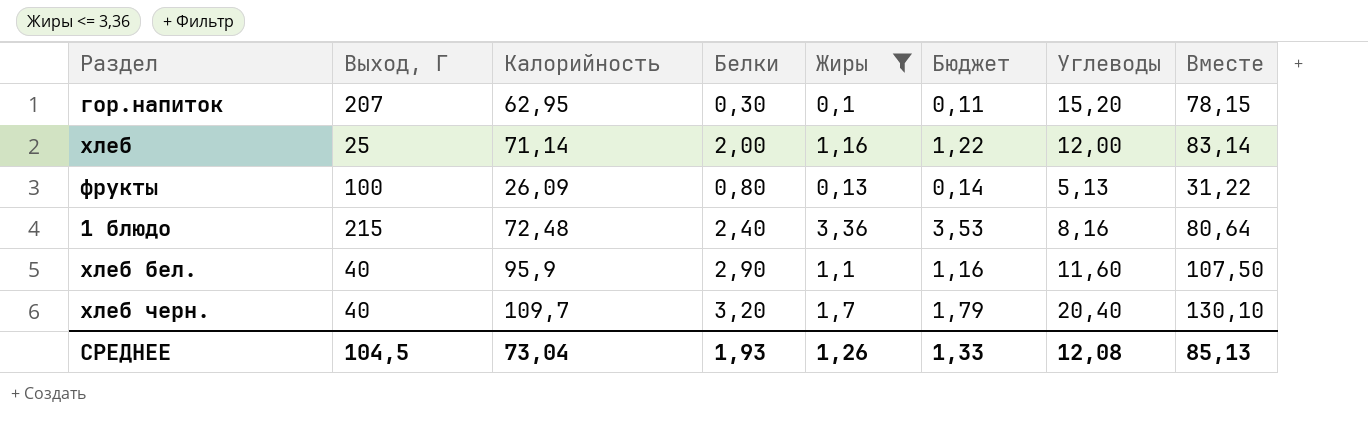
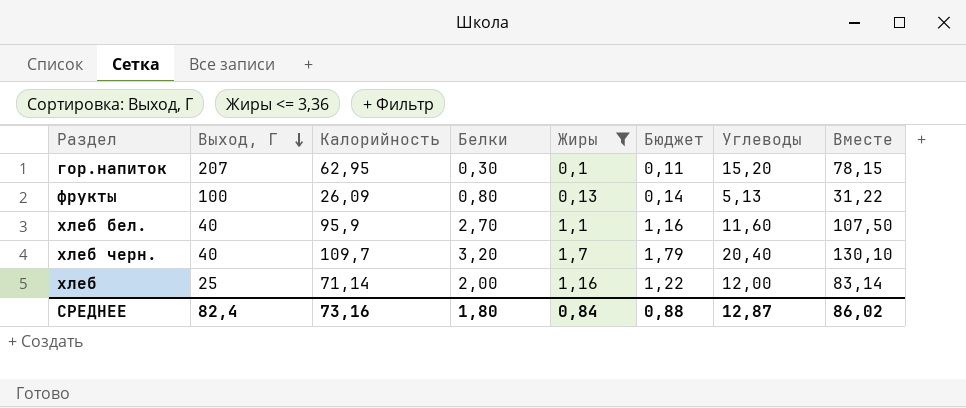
row order: none -> Выход, Г descending
row 1 блюдо: 215 | 72,48 | 2,40 | 3,36 | 3,53 | 8,16 | 80,64 -> none
хлеб бел. | Белки: 2,90 -> 2,70
СРЕДНЕЕ | Выход, Г: 104,5 -> 82,4
СРЕДНЕЕ | Калорийность: 73,04 -> 73,16
СРЕДНЕЕ | Белки: 1,93 -> 1,80
СРЕДНЕЕ | Жиры: 1,26 -> 0,84
СРЕДНЕЕ | Бюджет: 1,33 -> 0,88
СРЕДНЕЕ | Углеводы: 12,08 -> 12,87
СРЕДНЕЕ | Вместе: 85,13 -> 86,02

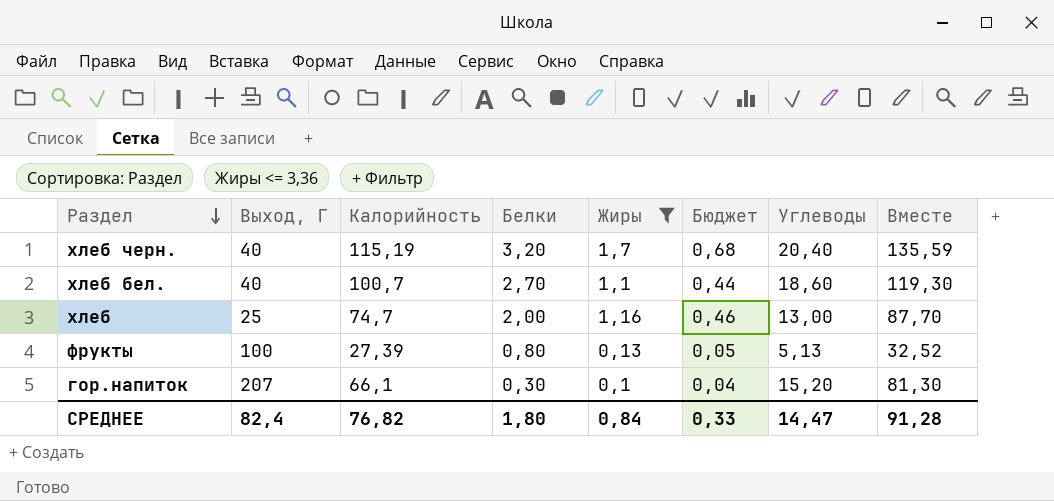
row order: Выход, Г descending -> Раздел descending
column Бюджет | formula: [Жиры] * 1,05 -> [Жиры] * 0,4
хлеб черн. | Калорийность: 109,7 -> 115,19
хлеб черн. | Вместе: 130,10 -> 135,59
хлеб бел. | Калорийность: 95,9 -> 100,7
хлеб бел. | Углеводы: 11,60 -> 18,60
хлеб бел. | Вместе: 107,50 -> 119,30
хлеб | Калорийность: 71,14 -> 74,7
хлеб | Углеводы: 12,00 -> 13,00
хлеб | Вместе: 83,14 -> 87,70
фрукты | Калорийность: 26,09 -> 27,39
фрукты | Вместе: 31,22 -> 32,52
гор.напиток | Калорийность: 62,95 -> 66,1
гор.напиток | Вместе: 78,15 -> 81,30
СРЕДНЕЕ | Калорийность: 73,16 -> 76,82
СРЕДНЕЕ | Бюджет: 0,88 -> 0,33
СРЕДНЕЕ | Углеводы: 12,87 -> 14,47
СРЕДНЕЕ | Вместе: 86,02 -> 91,28

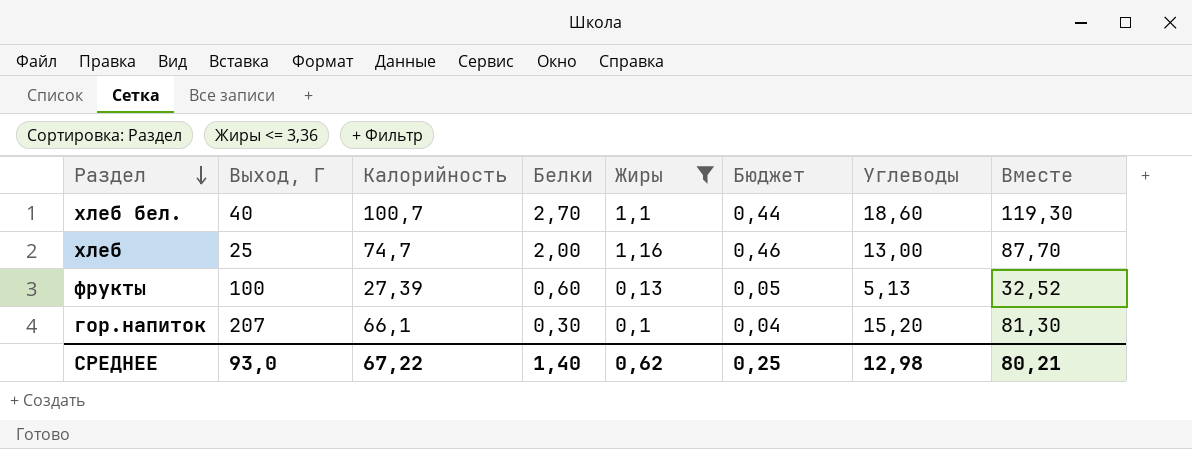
row хлеб черн.: 40 | 115,19 | 3,20 | 1,7 | 0,68 | 20,40 | 135,59 -> none
фрукты | Белки: 0,80 -> 0,60
СРЕДНЕЕ | Выход, Г: 82,4 -> 93,0
СРЕДНЕЕ | Калорийность: 76,82 -> 67,22
СРЕДНЕЕ | Белки: 1,80 -> 1,40
СРЕДНЕЕ | Жиры: 0,84 -> 0,62
СРЕДНЕЕ | Бюджет: 0,33 -> 0,25
СРЕДНЕЕ | Углеводы: 14,47 -> 12,98
СРЕДНЕЕ | Вместе: 91,28 -> 80,21

